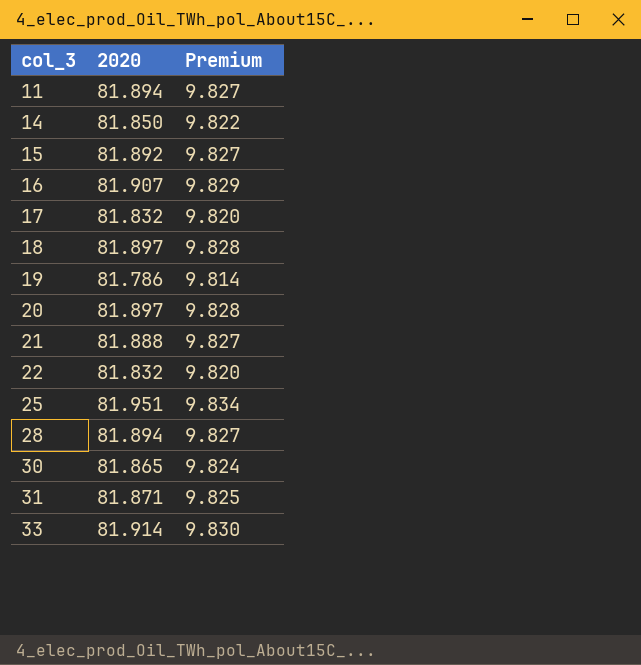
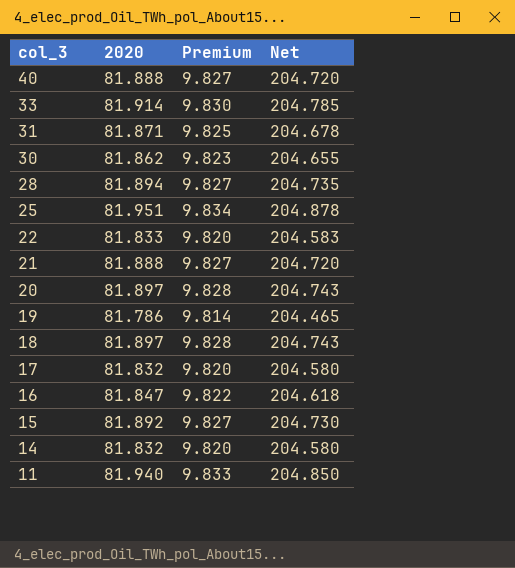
row order: col_3 ascending -> col_3 descending
column Net | formula: none -> [2020] * 2.5
row 40: none -> 81.888 | 9.827 | 204.720
30 | 2020: 81.865 -> 81.862
30 | Premium: 9.824 -> 9.823
22 | 2020: 81.832 -> 81.833
16 | 2020: 81.907 -> 81.847
16 | Premium: 9.829 -> 9.822
14 | 2020: 81.850 -> 81.832
14 | Premium: 9.822 -> 9.820
11 | 2020: 81.894 -> 81.940
11 | Premium: 9.827 -> 9.833

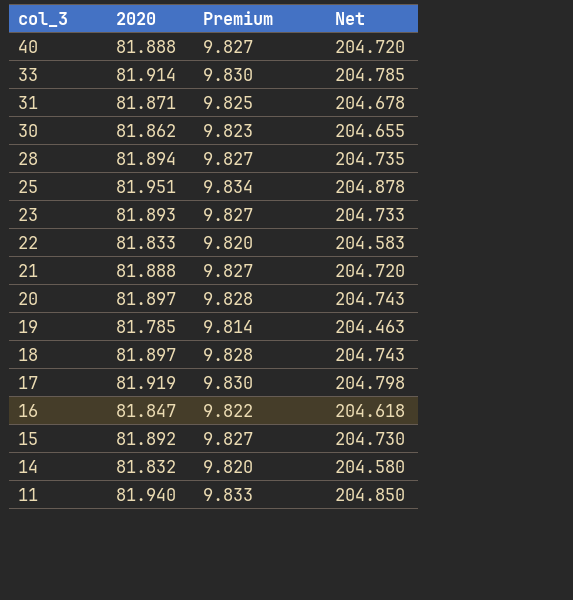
row 23: none -> 81.893 | 9.827 | 204.733
19 | 2020: 81.786 -> 81.785
19 | Net: 204.465 -> 204.463
17 | 2020: 81.832 -> 81.919
17 | Premium: 9.820 -> 9.830
17 | Net: 204.580 -> 204.798

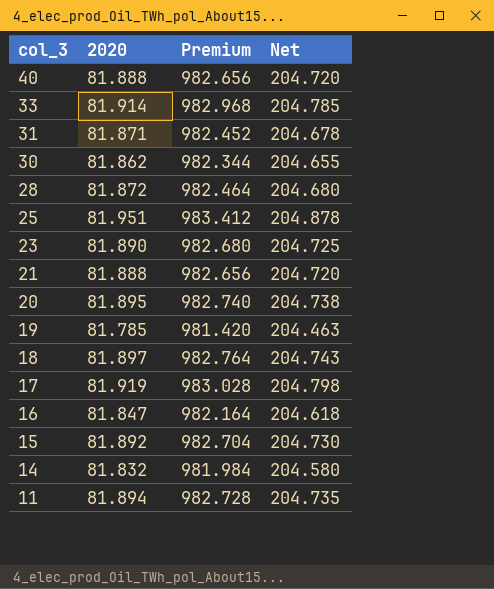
column Premium | formula: [2020] * 0.12 -> [2020] * 12
row 22: 81.833 | 9.820 | 204.583 -> none
28 | 2020: 81.894 -> 81.872
28 | Net: 204.735 -> 204.680
23 | 2020: 81.893 -> 81.890
23 | Net: 204.733 -> 204.725
20 | 2020: 81.897 -> 81.895
20 | Net: 204.743 -> 204.738
11 | 2020: 81.940 -> 81.894
11 | Net: 204.850 -> 204.735

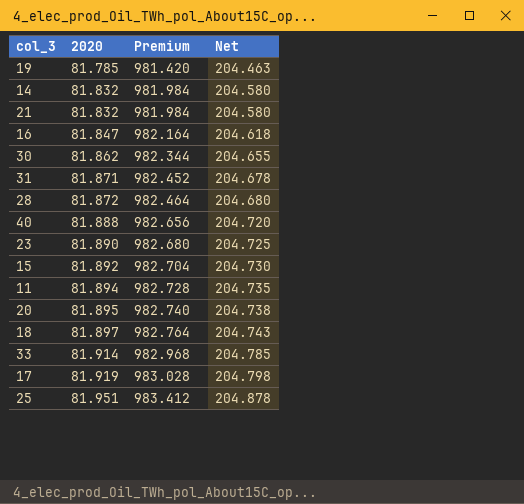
row order: col_3 descending -> 2020 ascending
21 | 2020: 81.888 -> 81.832
21 | Premium: 982.656 -> 981.984
21 | Net: 204.720 -> 204.580

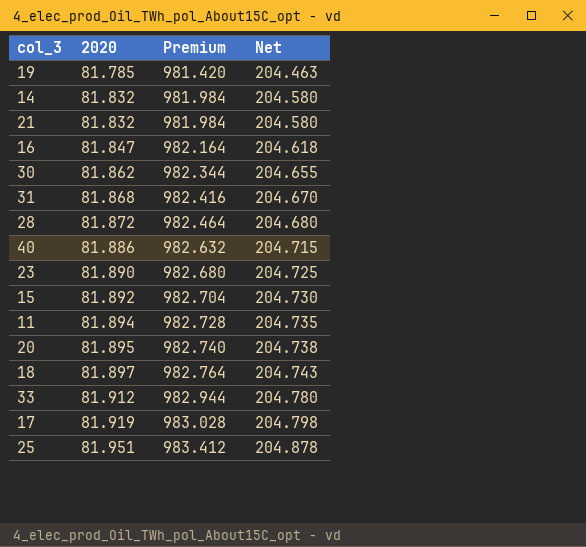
31 | 2020: 81.871 -> 81.868
31 | Premium: 982.452 -> 982.416
31 | Net: 204.678 -> 204.670
40 | 2020: 81.888 -> 81.886
40 | Premium: 982.656 -> 982.632
40 | Net: 204.720 -> 204.715
33 | 2020: 81.914 -> 81.912
33 | Premium: 982.968 -> 982.944
33 | Net: 204.785 -> 204.780

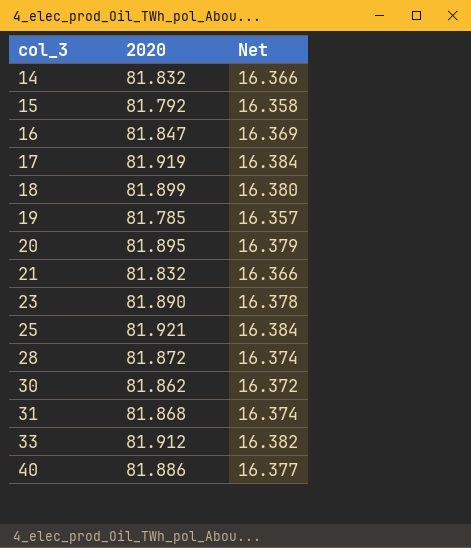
row order: 2020 ascending -> col_3 ascending
column Premium | formula: [2020] * 12 -> none
column Net | formula: [2020] * 2.5 -> [2020] * 0.2
row 11: 81.894 | 982.728 | 204.735 -> none
15 | 2020: 81.892 -> 81.792
18 | 2020: 81.897 -> 81.899
25 | 2020: 81.951 -> 81.921

